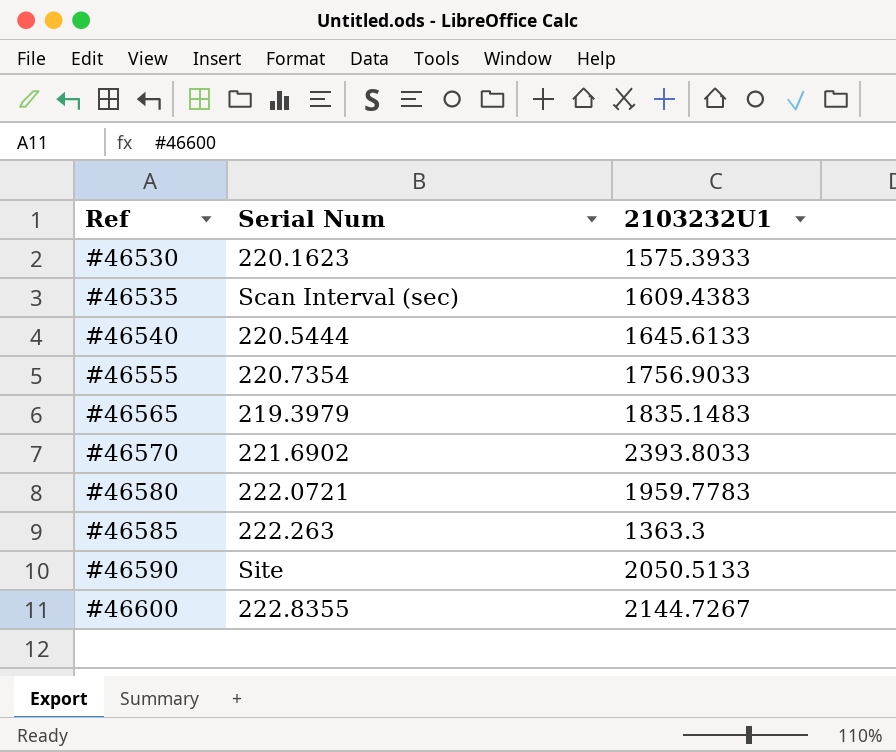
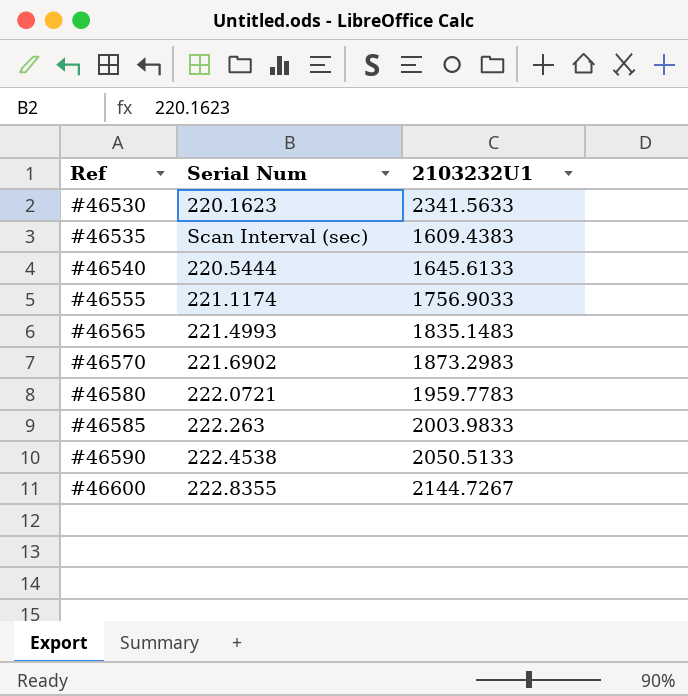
#46530 | 2103232U1: 1575.3933 -> 2341.5633
#46555 | Serial Num: 220.7354 -> 221.1174
#46565 | Serial Num: 219.3979 -> 221.4993
#46570 | 2103232U1: 2393.8033 -> 1873.2983
#46585 | 2103232U1: 1363.3 -> 2003.9833
#46590 | Serial Num: Site -> 222.4538

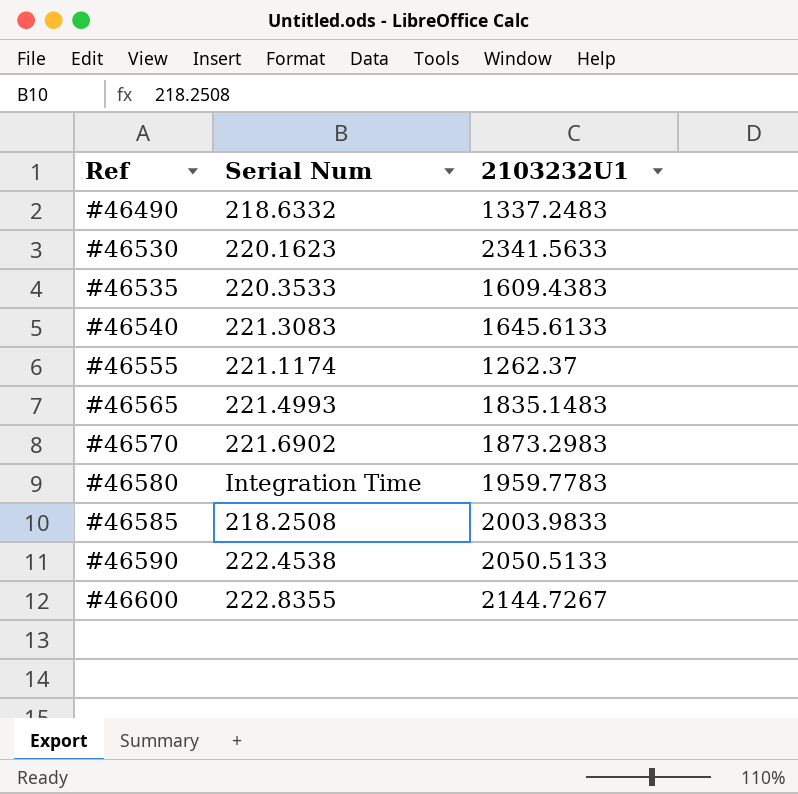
row #46490: none -> 218.6332 | 1337.2483
#46535 | Serial Num: Scan Interval (sec) -> 220.3533
#46540 | Serial Num: 220.5444 -> 221.3083
#46555 | 2103232U1: 1756.9033 -> 1262.37
#46580 | Serial Num: 222.0721 -> Integration Time
#46585 | Serial Num: 222.263 -> 218.2508

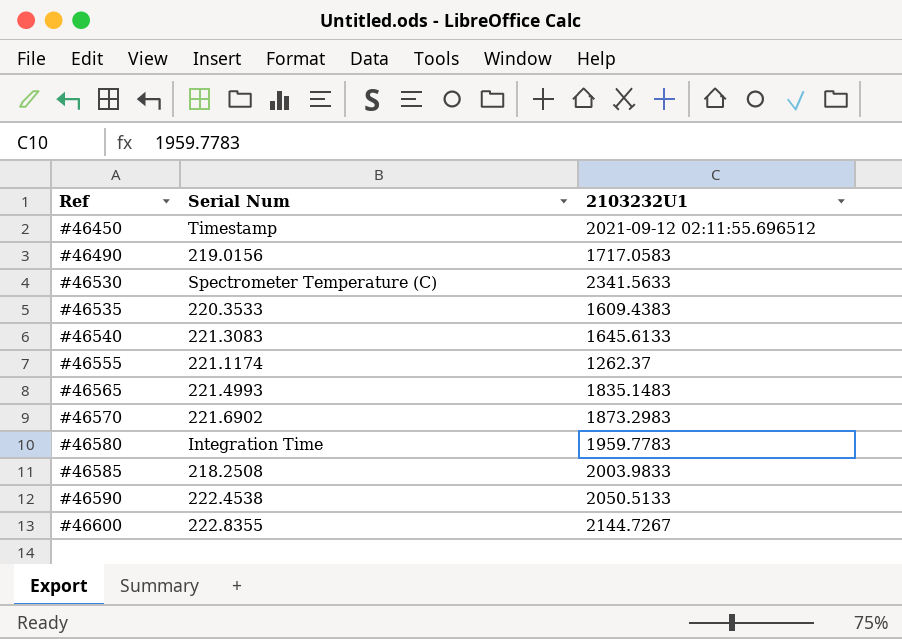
row #46450: none -> Timestamp | 2021-09-12 02:11:55.696512
#46490 | Serial Num: 218.6332 -> 219.0156
#46490 | 2103232U1: 1337.2483 -> 1717.0583
#46530 | Serial Num: 220.1623 -> Spectrometer Temperature (C)

